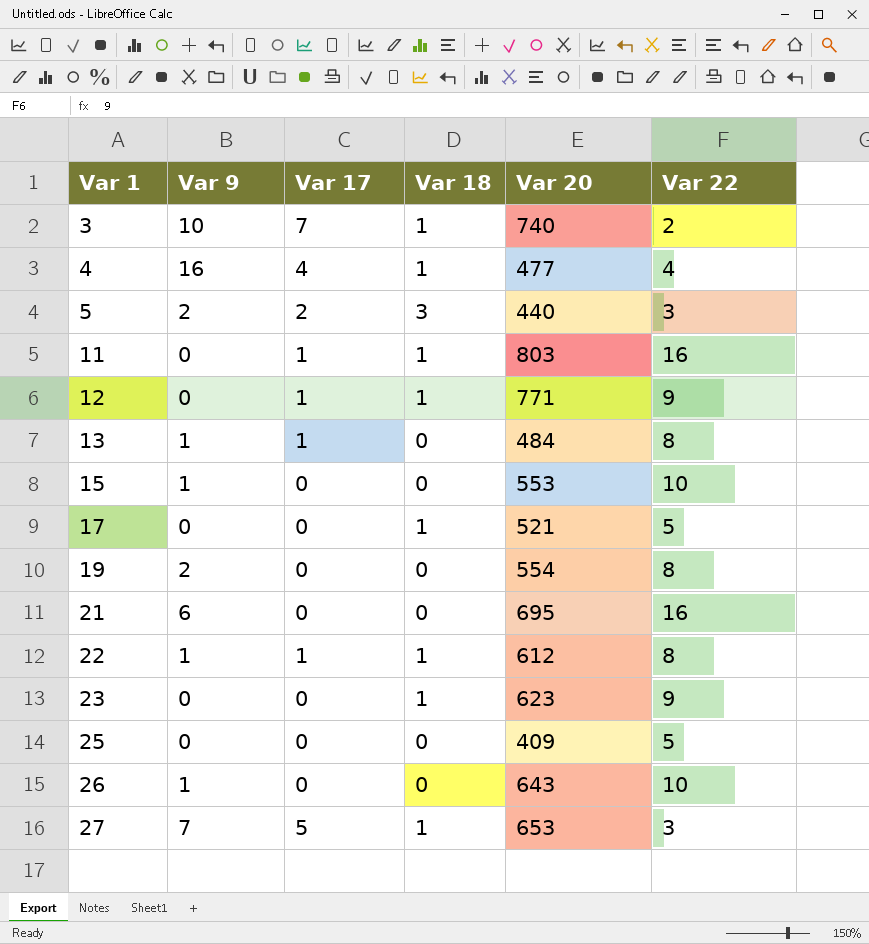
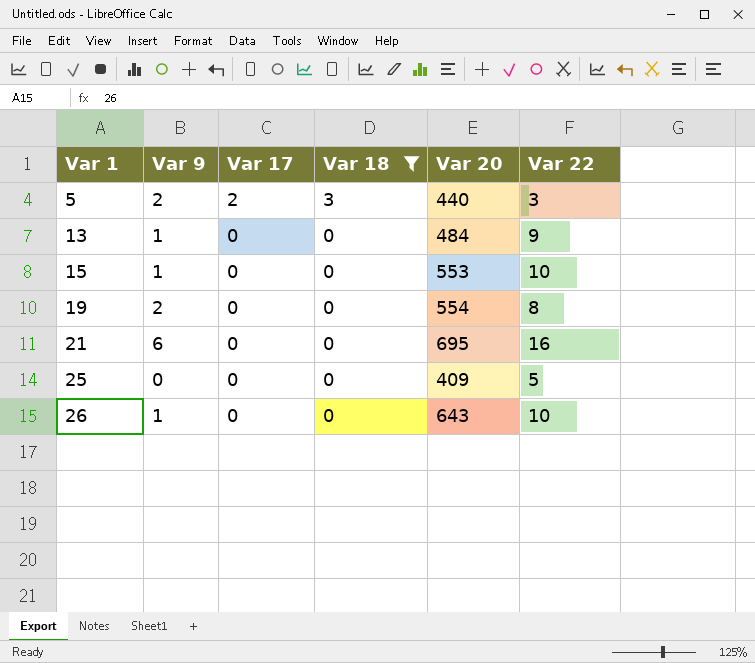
filter: none -> Var 18 != 1
13 | Var 17: 1 -> 0
13 | Var 22: 8 -> 9

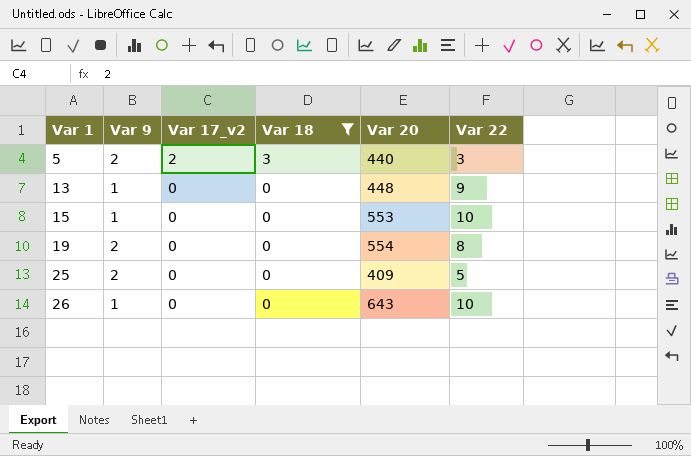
column name: Var 17 -> Var 17_v2
row 21: 6 | 0 | 0 | 695 | 16 -> none
13 | Var 20: 484 -> 448
25 | Var 9: 0 -> 2

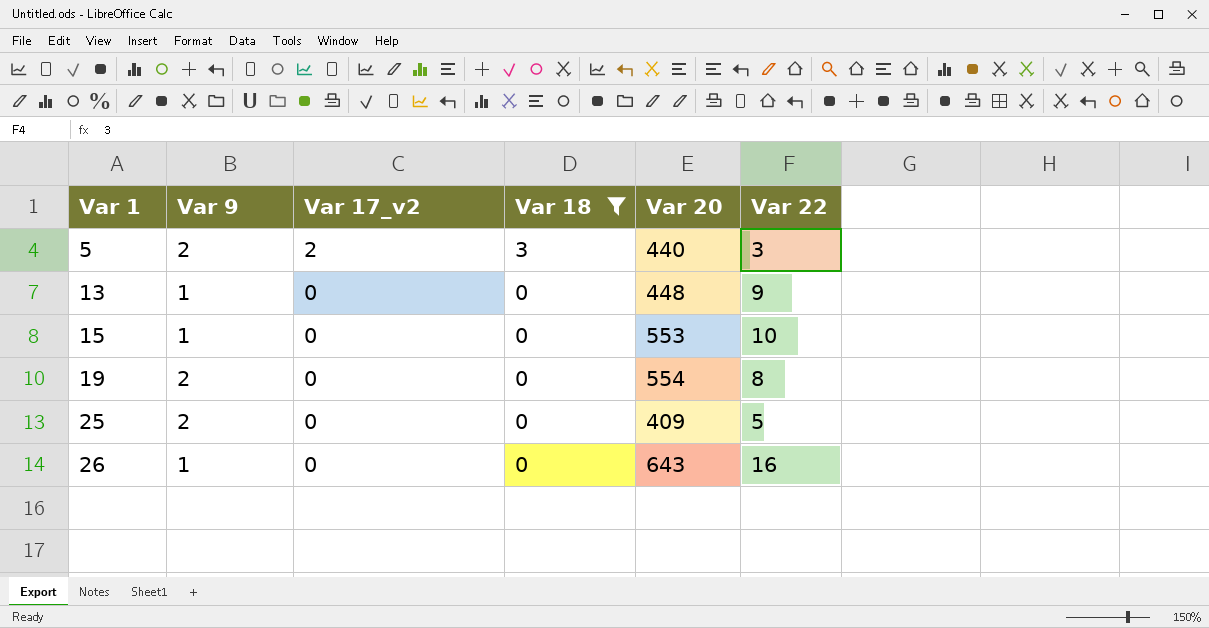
26 | Var 22: 10 -> 16

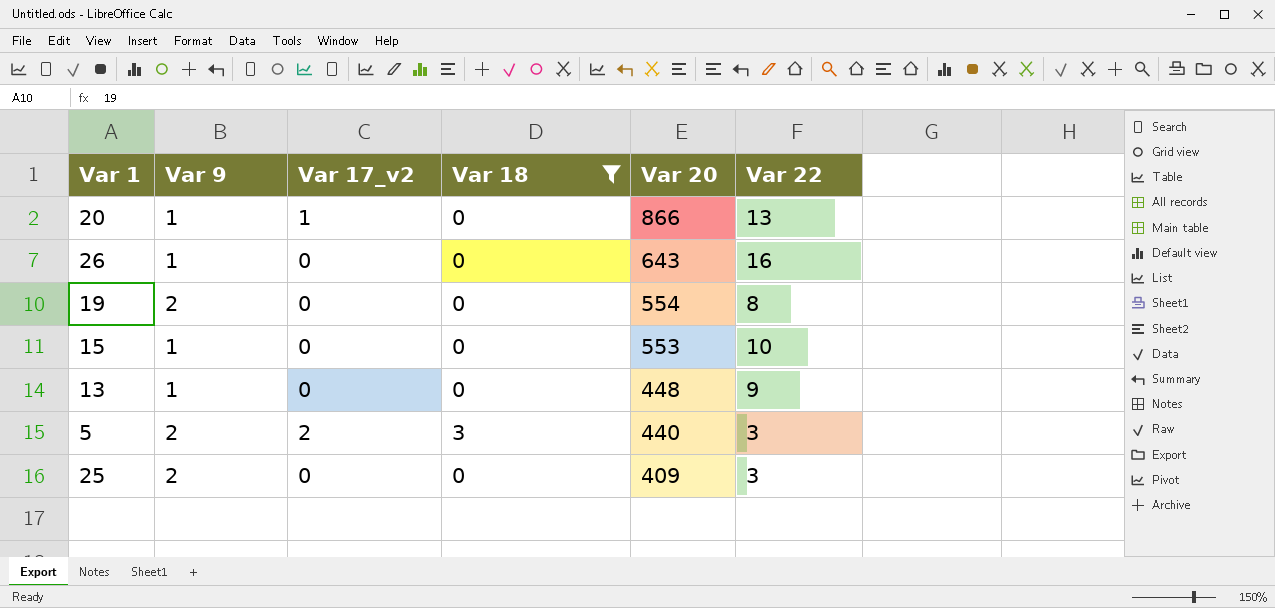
row order: Var 1 ascending -> Var 20 descending
row 20: none -> 1 | 1 | 0 | 866 | 13
25 | Var 22: 5 -> 3

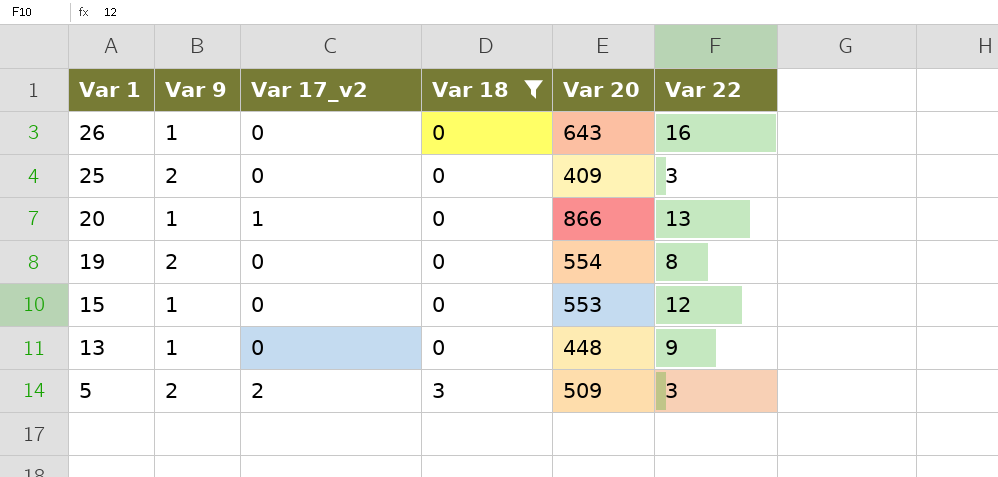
row order: Var 20 descending -> Var 1 descending
15 | Var 22: 10 -> 12
5 | Var 20: 440 -> 509

